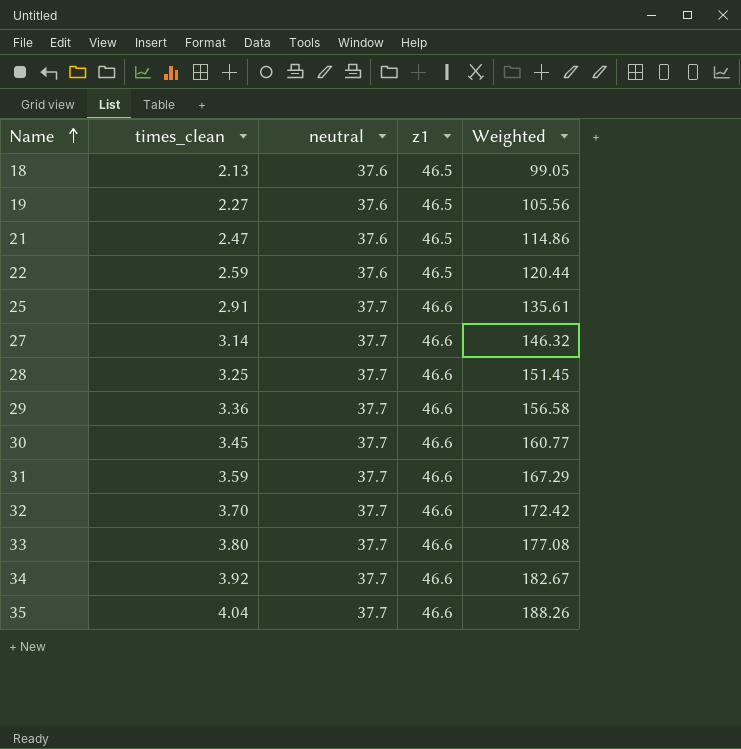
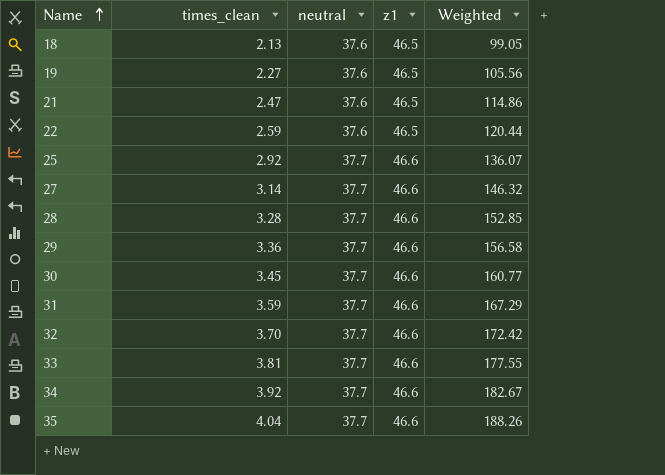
25 | times_clean: 2.91 -> 2.92
25 | Weighted: 135.61 -> 136.07
28 | times_clean: 3.25 -> 3.28
28 | Weighted: 151.45 -> 152.85
33 | times_clean: 3.80 -> 3.81
33 | Weighted: 177.08 -> 177.55

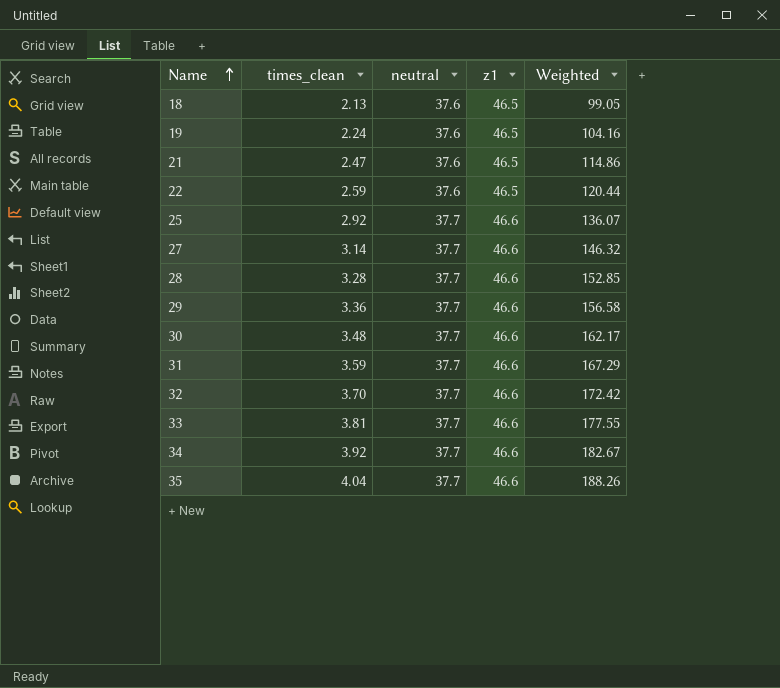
19 | times_clean: 2.27 -> 2.24
19 | Weighted: 105.56 -> 104.16
30 | times_clean: 3.45 -> 3.48
30 | Weighted: 160.77 -> 162.17

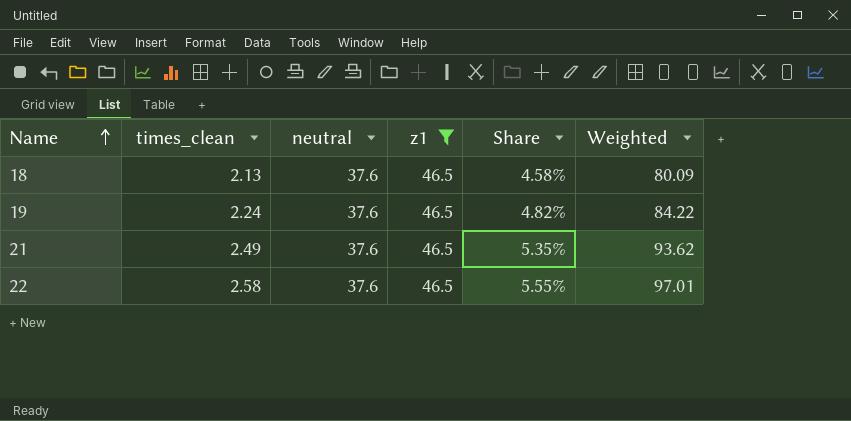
filter: none -> z1 = 46.5
column Share | formula: none -> [times_clean] / [z1]
column Weighted | formula: [times_clean] * [z1] -> [times_clean] * [neutral]
21 | times_clean: 2.47 -> 2.49
22 | times_clean: 2.59 -> 2.58

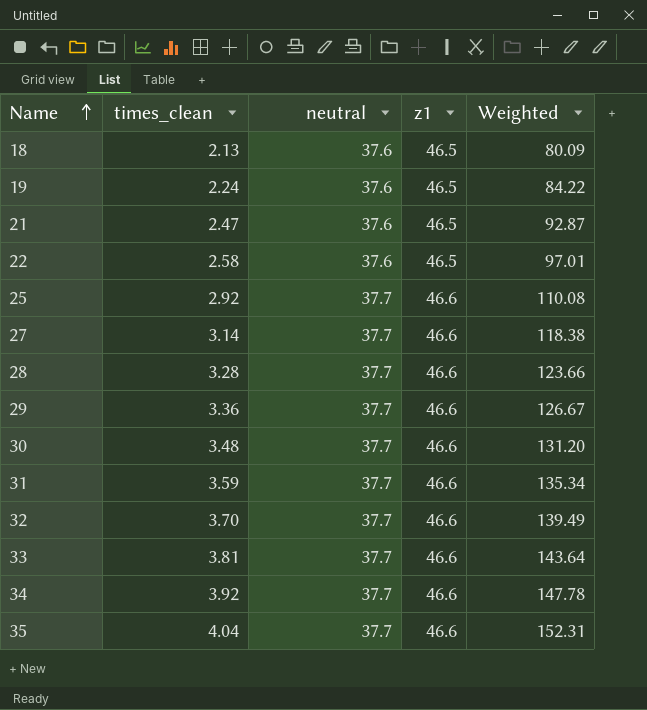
filter: z1 = 46.5 -> none
column Share | formula: [times_clean] / [z1] -> none
21 | times_clean: 2.49 -> 2.47
21 | Weighted: 93.62 -> 92.87

